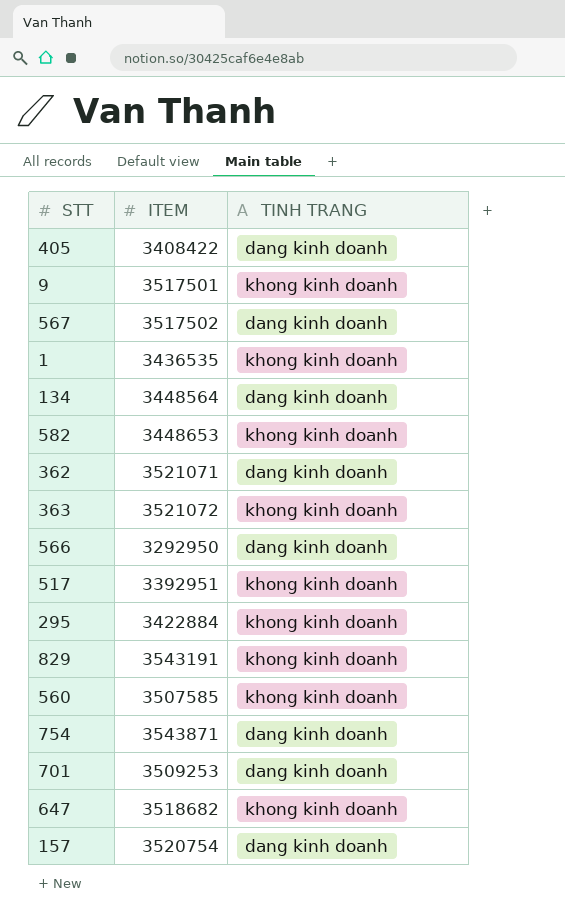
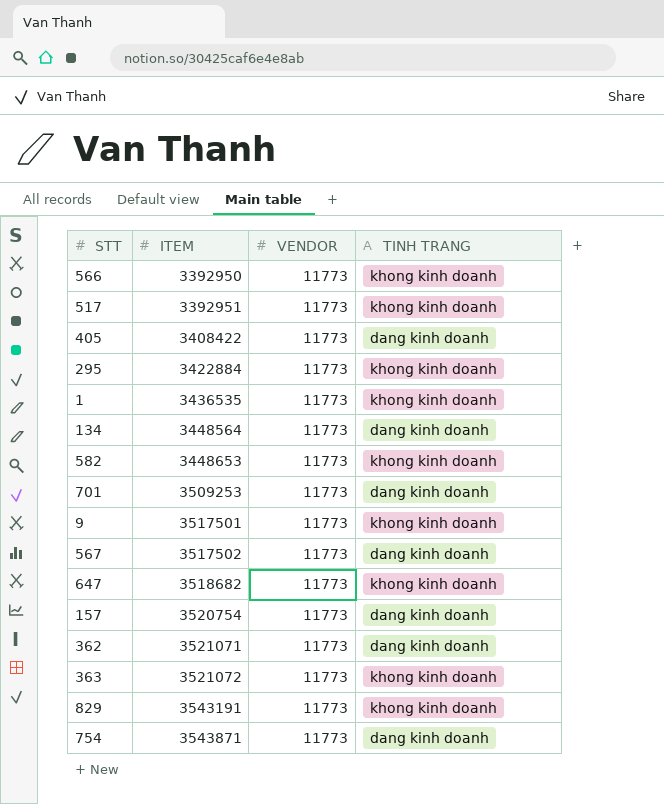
row order: none -> ITEM ascending
column VENDOR | position: none -> 3
row 560: 3507585 | khong kinh doanh -> none
566 | ITEM: 3292950 -> 3392950
566 | TINH TRANG: dang kinh doanh -> khong kinh doanh

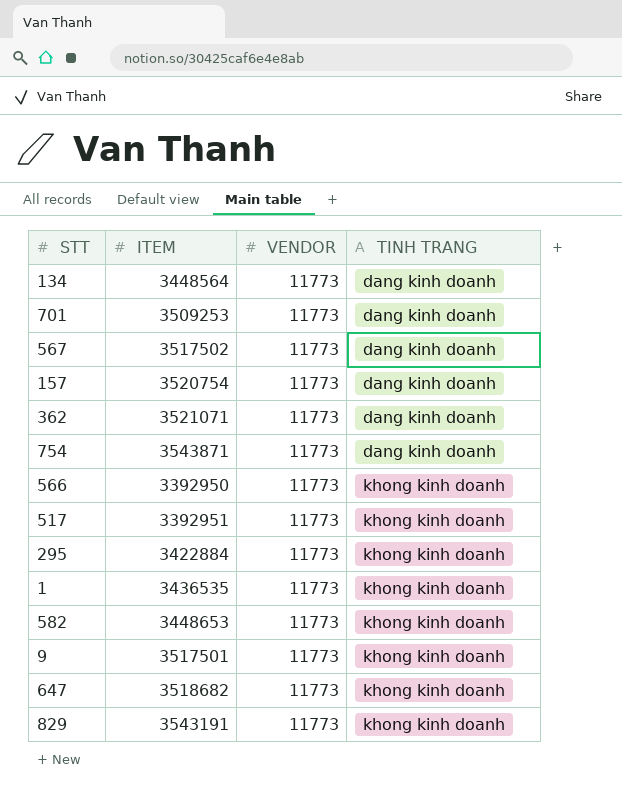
row order: ITEM ascending -> TINH TRANG ascending
row 405: 3408422 | 11773 | dang kinh doanh -> none
row 363: 3521072 | 11773 | khong kinh doanh -> none

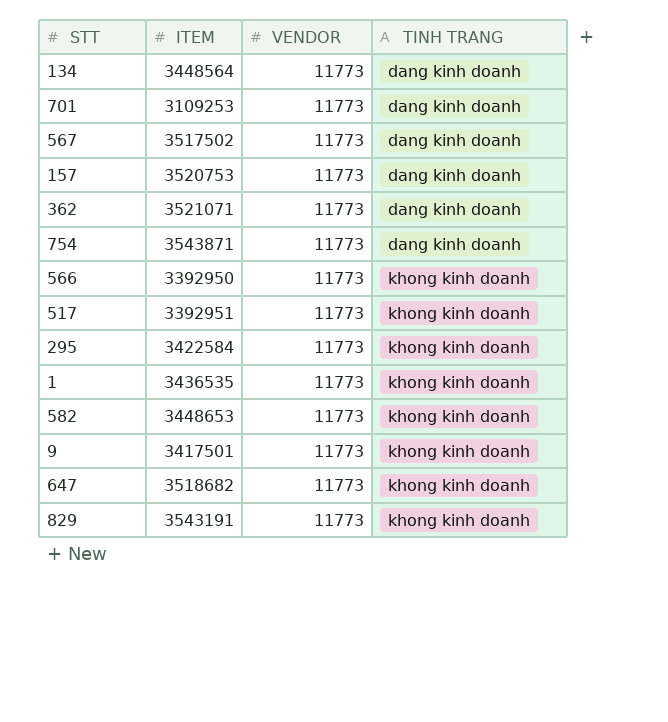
701 | ITEM: 3509253 -> 3109253
157 | ITEM: 3520754 -> 3520753
295 | ITEM: 3422884 -> 3422584
9 | ITEM: 3517501 -> 3417501

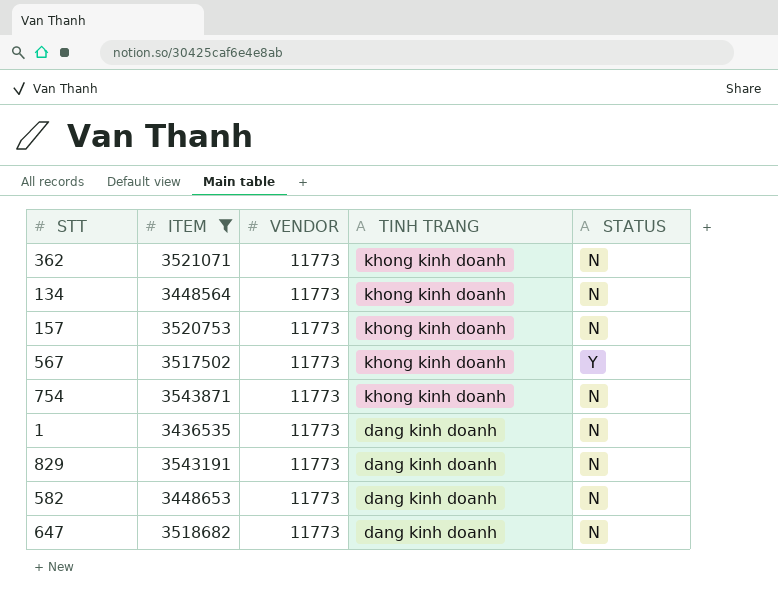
filter: none -> ITEM >= 3436535
row order: TINH TRANG ascending -> TINH TRANG descending
column STATUS | position: none -> 5
362 | TINH TRANG: dang kinh doanh -> khong kinh doanh
134 | TINH TRANG: dang kinh doanh -> khong kinh doanh
157 | TINH TRANG: dang kinh doanh -> khong kinh doanh
567 | TINH TRANG: dang kinh doanh -> khong kinh doanh
754 | TINH TRANG: dang kinh doanh -> khong kinh doanh
1 | TINH TRANG: khong kinh doanh -> dang kinh doanh
829 | TINH TRANG: khong kinh doanh -> dang kinh doanh
582 | TINH TRANG: khong kinh doanh -> dang kinh doanh
647 | TINH TRANG: khong kinh doanh -> dang kinh doanh

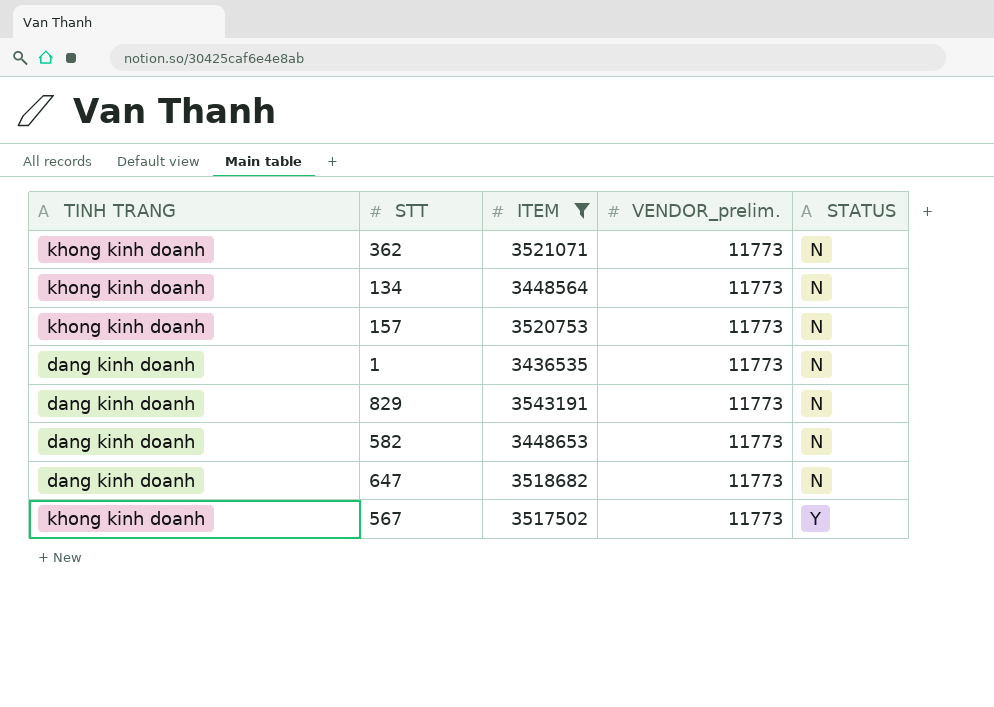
row order: TINH TRANG descending -> STATUS ascending
column TINH TRANG | position: 4 -> 1
column name: VENDOR -> VENDOR_prelim.
row 754: 3543871 | 11773 | khong kinh doanh | N -> none

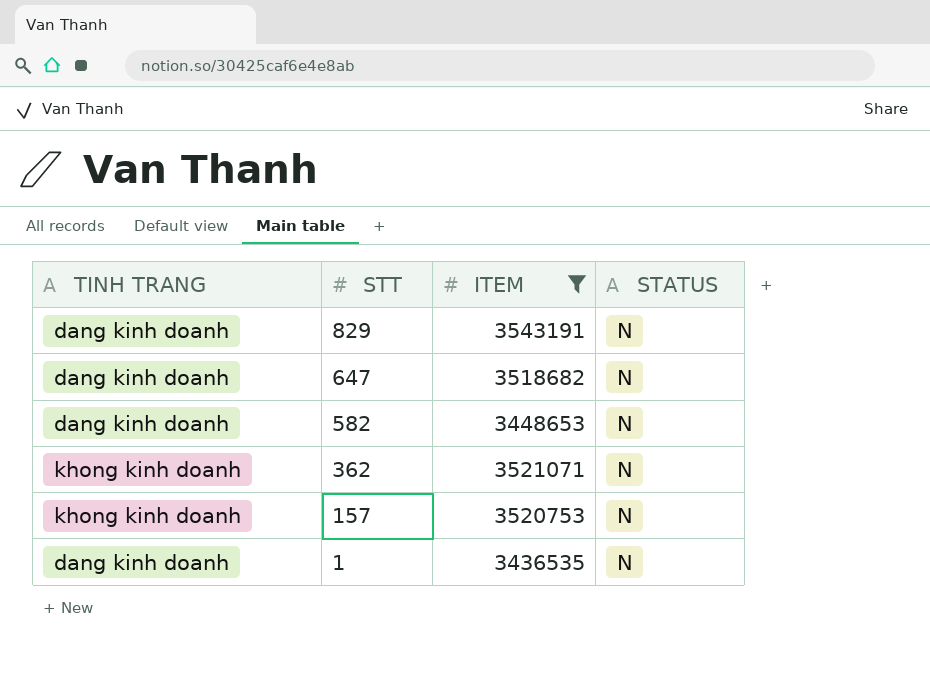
row order: STATUS ascending -> STT descending
column VENDOR_prelim. | position: 4 -> none
row 134: khong kinh doanh | 3448564 | 11773 | N -> none
row 567: khong kinh doanh | 3517502 | 11773 | Y -> none

